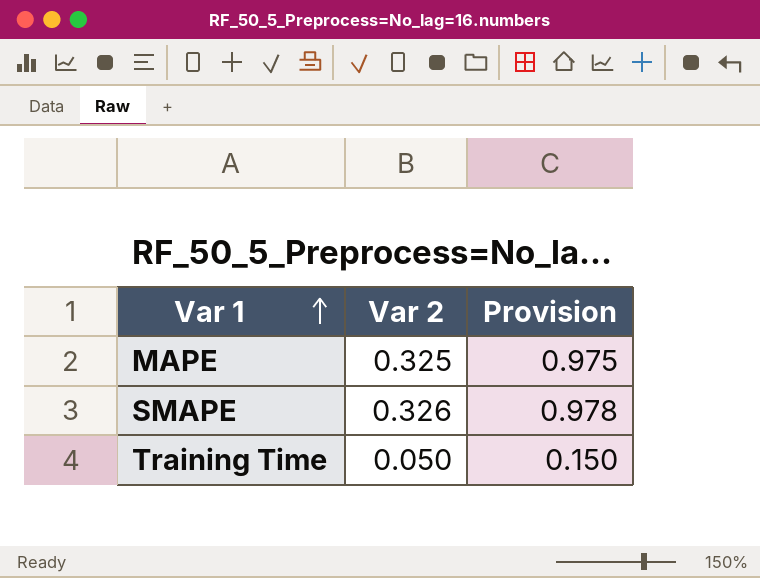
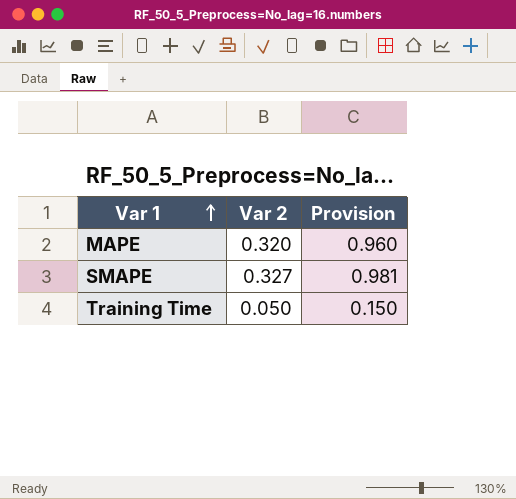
MAPE | Var 2: 0.325 -> 0.320
MAPE | Provision: 0.975 -> 0.960
SMAPE | Var 2: 0.326 -> 0.327
SMAPE | Provision: 0.978 -> 0.981

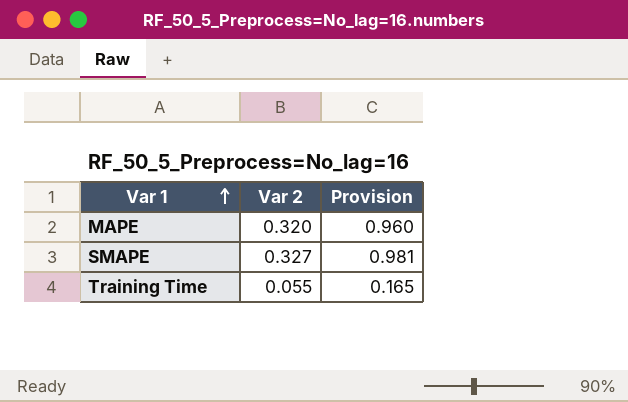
Training Time | Var 2: 0.050 -> 0.055
Training Time | Provision: 0.150 -> 0.165

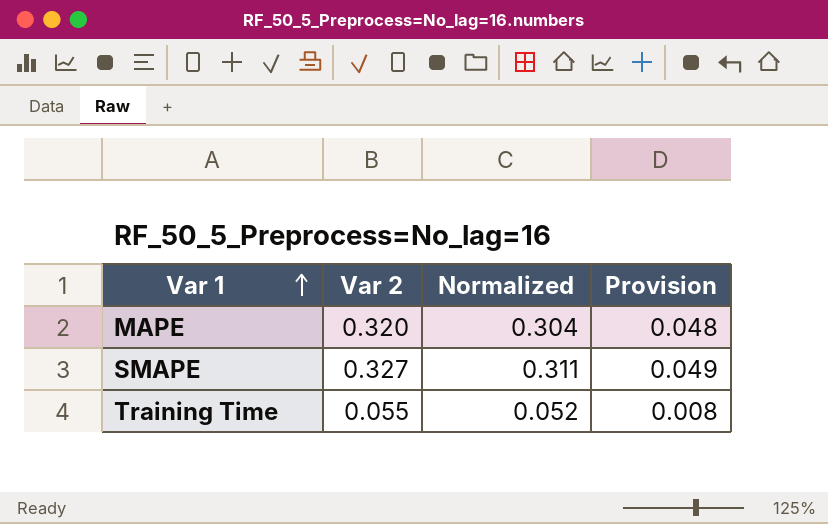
column Normalized | formula: none -> [Var 2] * 0.95
column Provision | formula: [Var 2] * 3 -> [Var 2] * 0.15

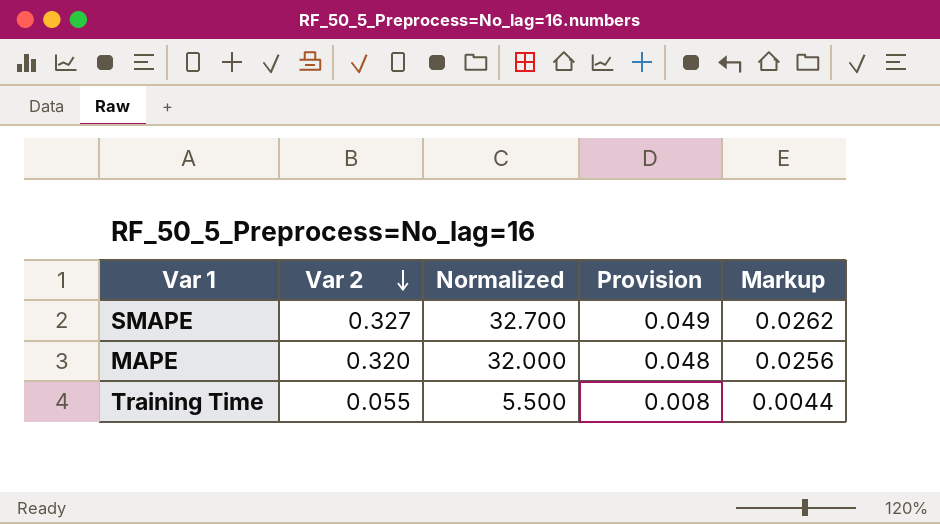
row order: Var 1 ascending -> Var 2 descending
column Normalized | formula: [Var 2] * 0.95 -> [Var 2] * 100
column Markup | formula: none -> [Var 2] * 0.08

